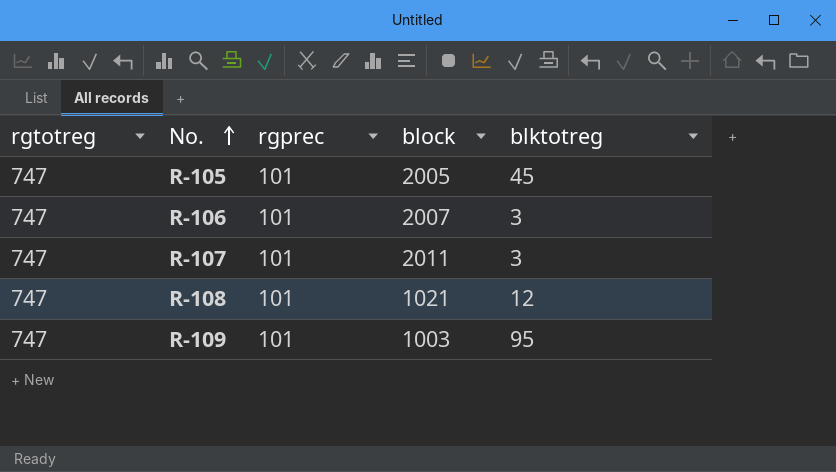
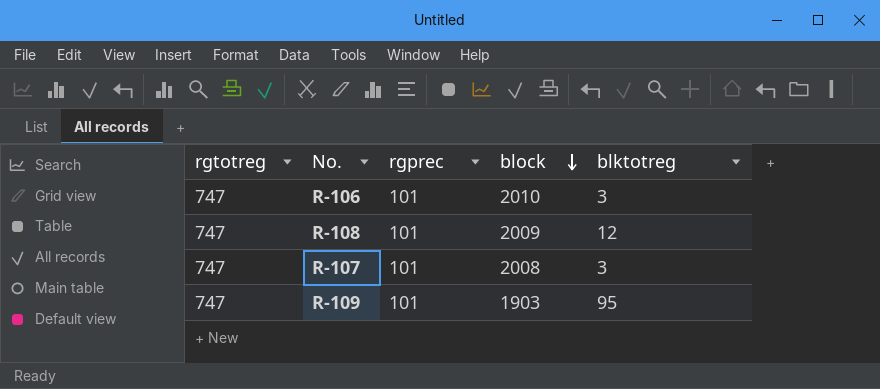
row order: No. ascending -> block descending
row R-105: 747 | 101 | 2005 | 45 -> none
R-106 | block: 2007 -> 2010
R-108 | block: 1021 -> 2009
R-107 | block: 2011 -> 2008
R-109 | block: 1003 -> 1903

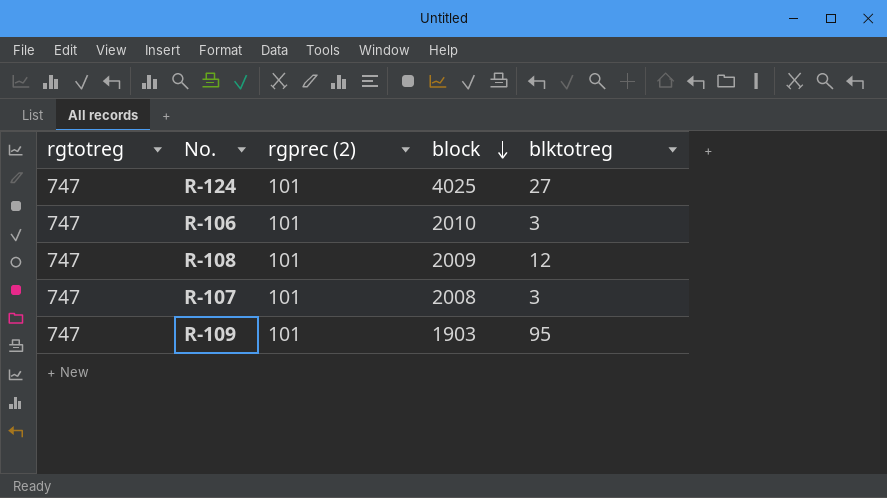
column name: rgprec -> rgprec (2)
row R-124: none -> 747 | 101 | 4025 | 27

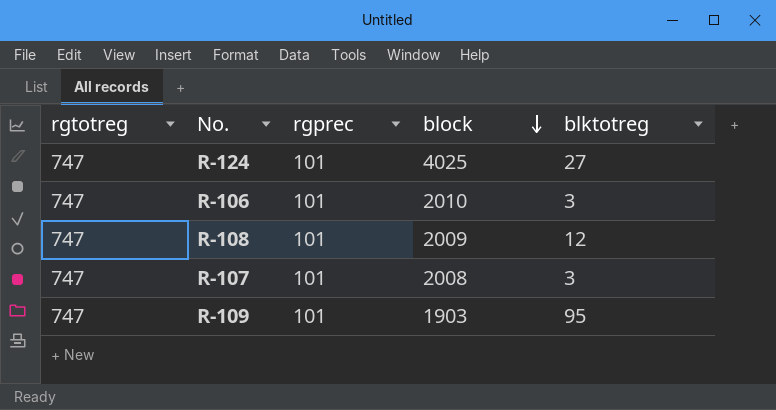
column name: rgprec (2) -> rgprec

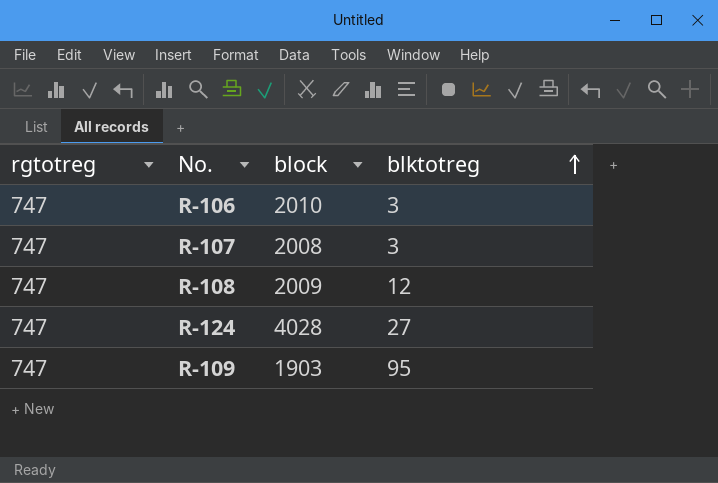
row order: block descending -> blktotreg ascending
column rgprec | position: 3 -> none
R-124 | block: 4025 -> 4028

